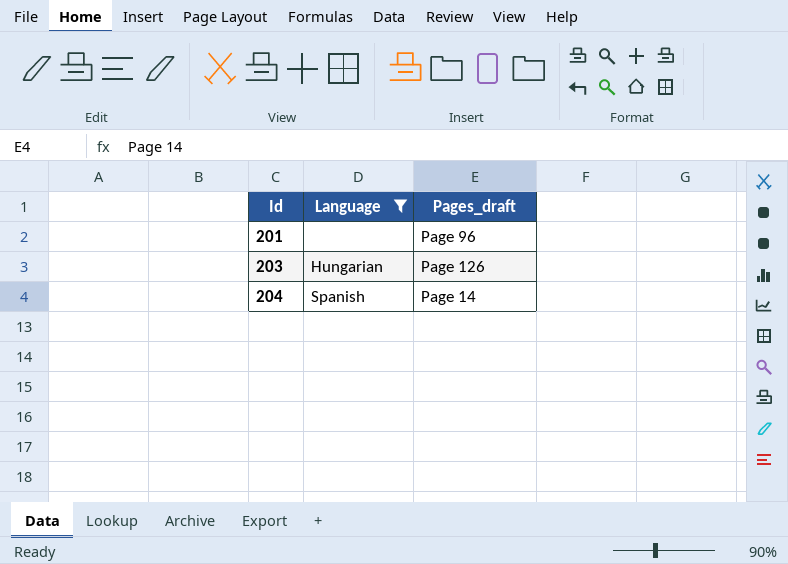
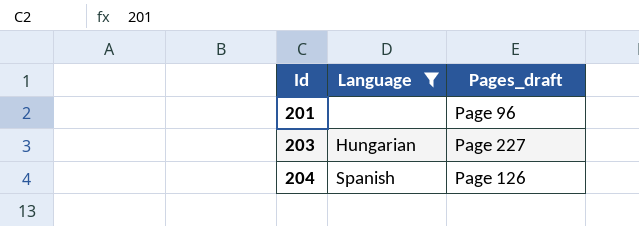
203 | Pages_draft: Page 126 -> Page 227
204 | Pages_draft: Page 14 -> Page 126

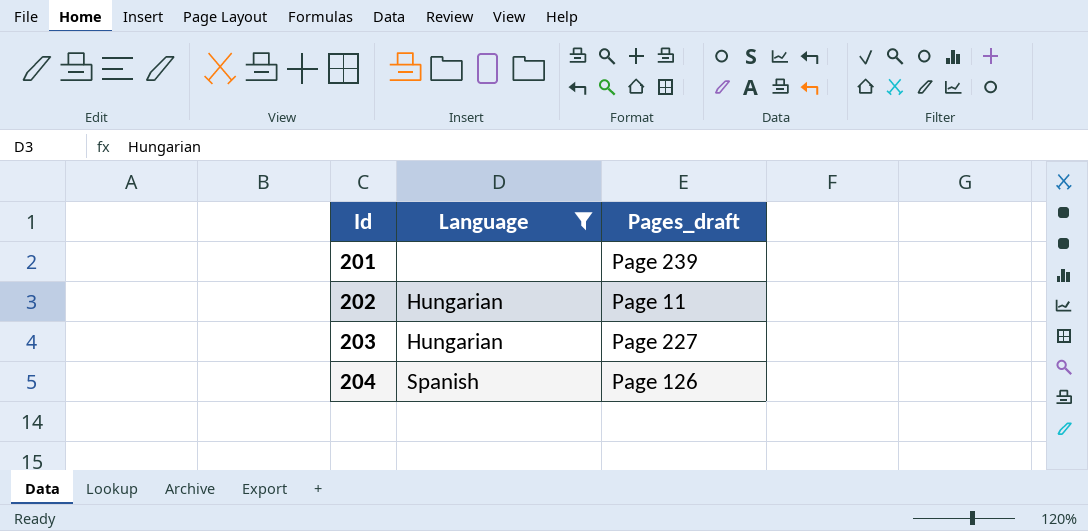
201 | Pages_draft: Page 96 -> Page 239
row 202: none -> Hungarian | Page 11

